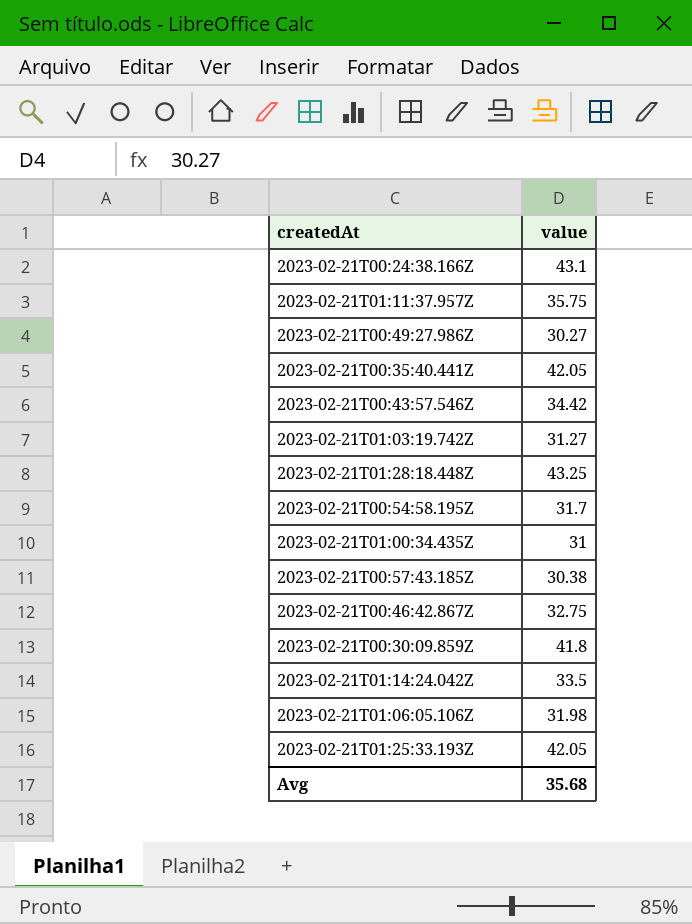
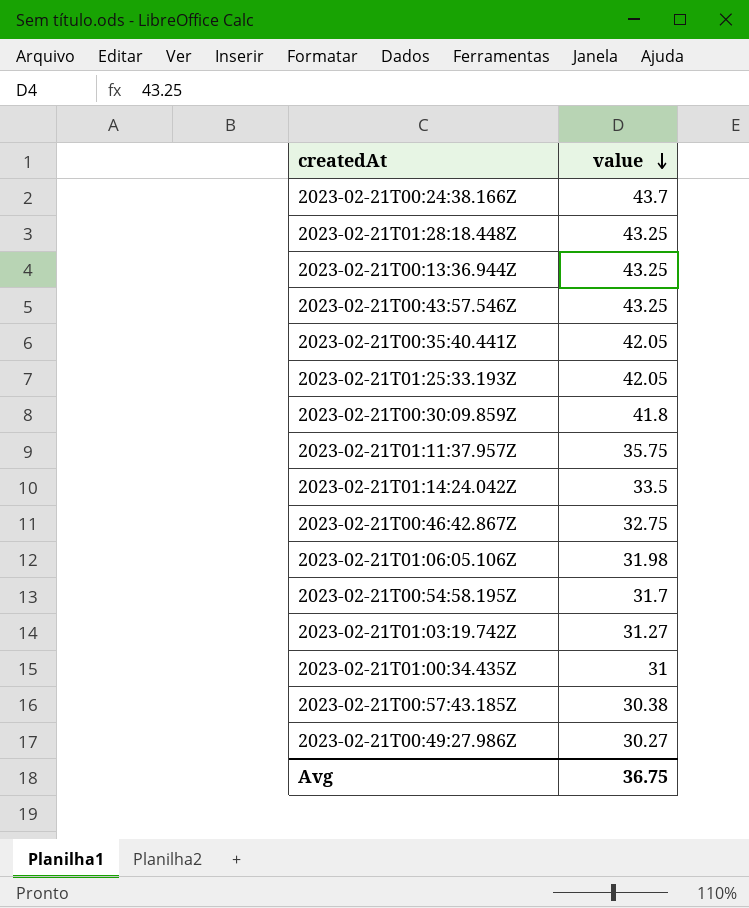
row order: none -> value descending
2023-02-21T00:24:38.166Z | value: 43.1 -> 43.7
row 2023-02-21T00:13:36.944Z: none -> 43.25
2023-02-21T00:43:57.546Z | value: 34.42 -> 43.25
Avg | value: 35.68 -> 36.75

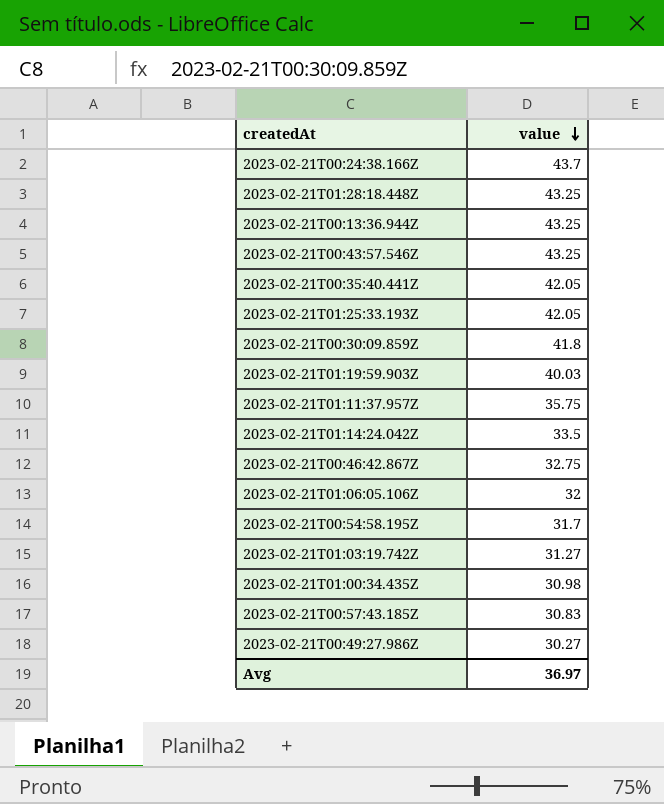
row 2023-02-21T01:19:59.903Z: none -> 40.03
2023-02-21T01:06:05.106Z | value: 31.98 -> 32
2023-02-21T01:00:34.435Z | value: 31 -> 30.98
2023-02-21T00:57:43.185Z | value: 30.38 -> 30.83
Avg | value: 36.75 -> 36.97

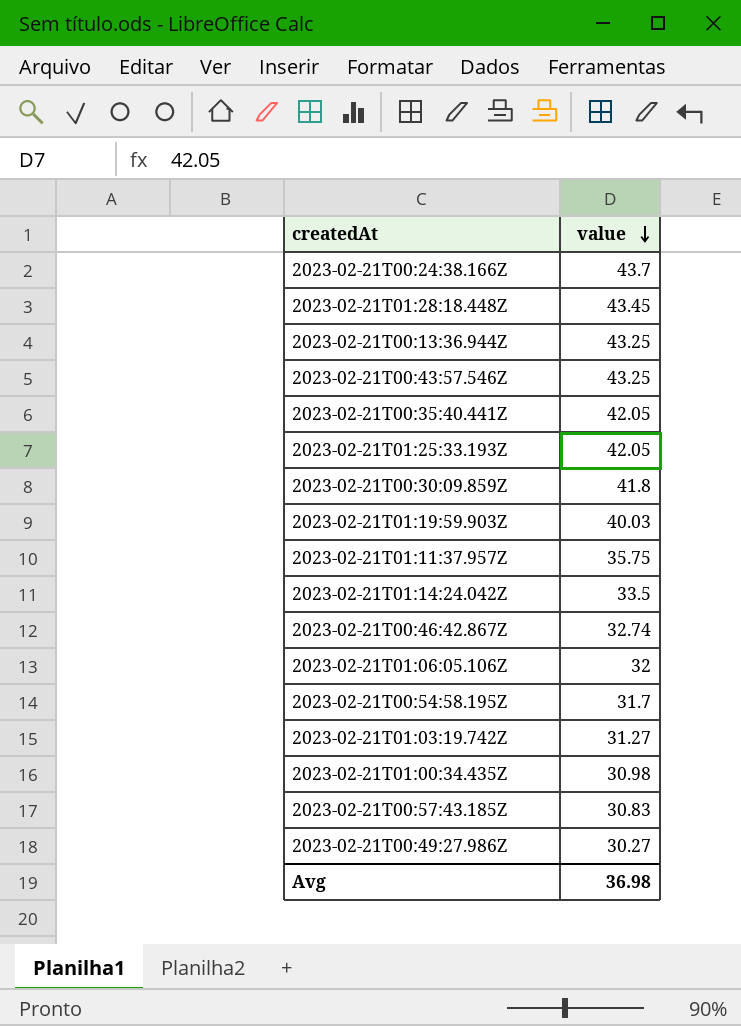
2023-02-21T01:28:18.448Z | value: 43.25 -> 43.45
2023-02-21T00:46:42.867Z | value: 32.75 -> 32.74
Avg | value: 36.97 -> 36.98

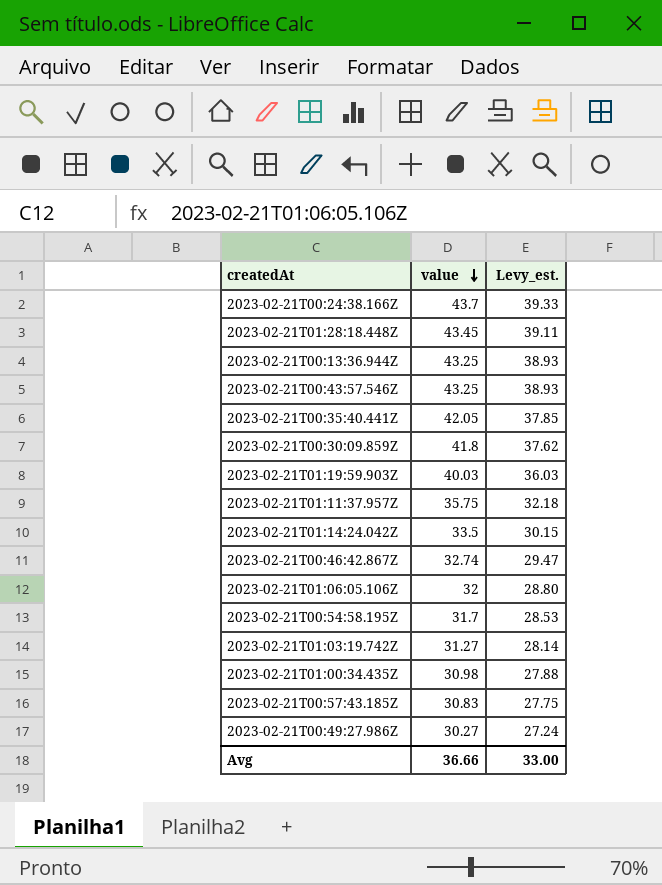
column Levy_est. | formula: none -> [value] * 0.9
row 2023-02-21T01:25:33.193Z: 42.05 -> none
Avg | value: 36.98 -> 36.66

